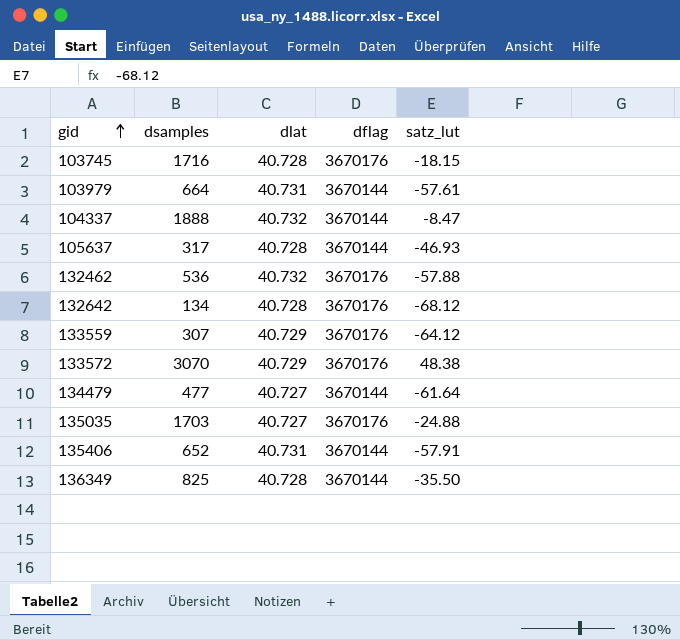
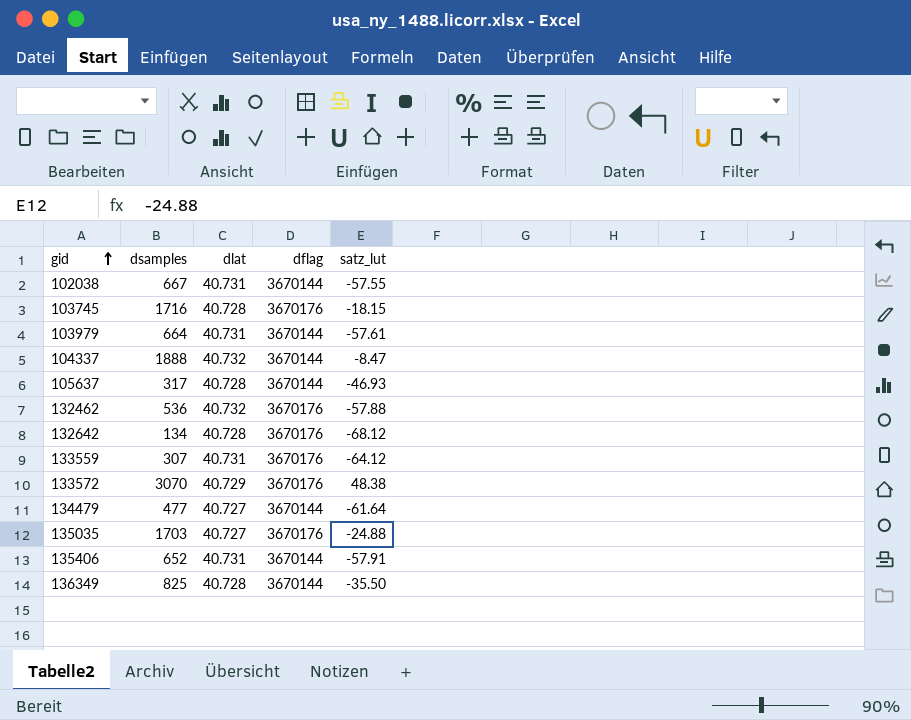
row 102038: none -> 667 | 40.731 | 3670144 | -57.55
133559 | dlat: 40.729 -> 40.731

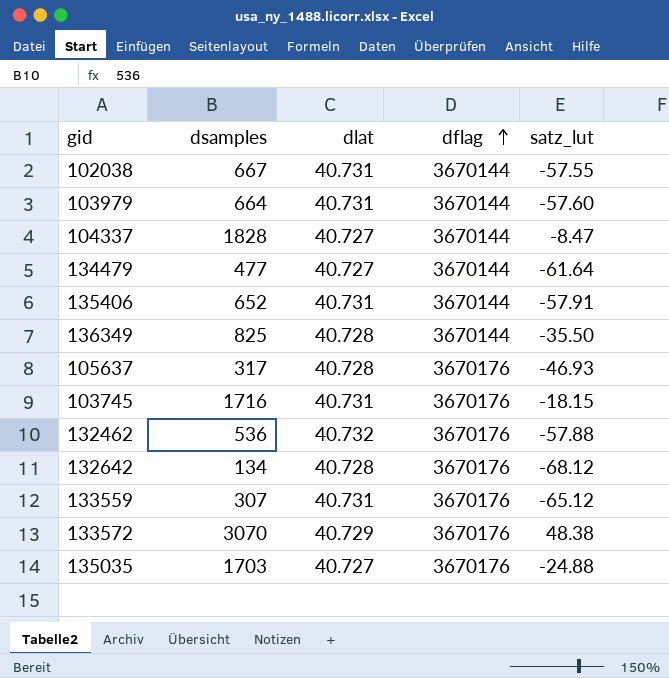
row order: gid ascending -> dflag ascending
103979 | satz_lut: -57.61 -> -57.60
104337 | dsamples: 1888 -> 1828
104337 | dlat: 40.732 -> 40.727
105637 | dflag: 3670144 -> 3670176
103745 | dlat: 40.728 -> 40.731
133559 | satz_lut: -64.12 -> -65.12

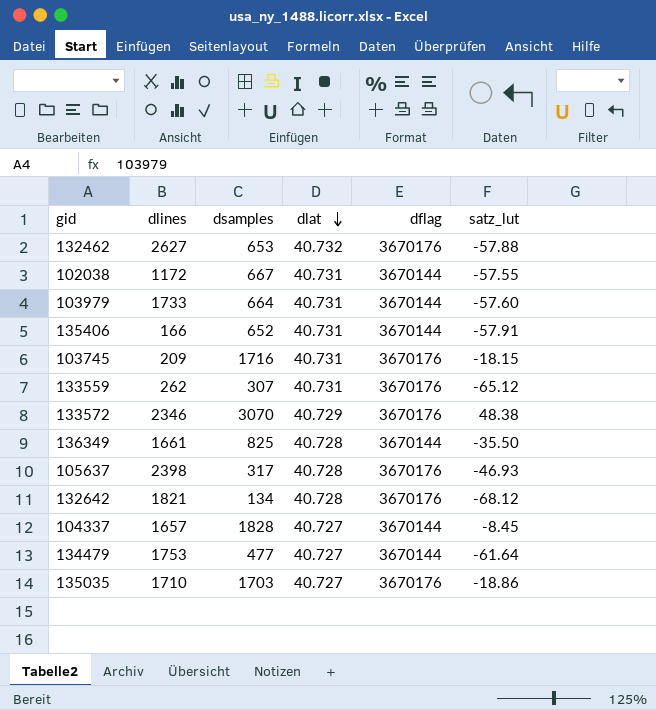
row order: dflag ascending -> dlat descending
column dlines | position: none -> 2
132462 | dsamples: 536 -> 653
104337 | satz_lut: -8.47 -> -8.45
135035 | satz_lut: -24.88 -> -18.86

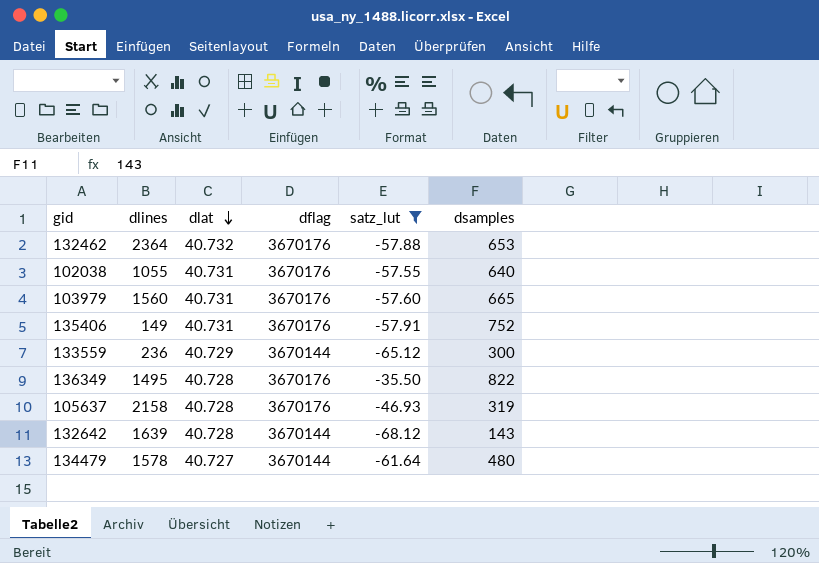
filter: none -> satz_lut <= -35.50
column dsamples | position: 3 -> 6
132462 | dlines: 2627 -> 2364
102038 | dlines: 1172 -> 1055
102038 | dflag: 3670144 -> 3670176
102038 | dsamples: 667 -> 640
103979 | dlines: 1733 -> 1560
103979 | dflag: 3670144 -> 3670176
103979 | dsamples: 664 -> 665
135406 | dlines: 166 -> 149
135406 | dflag: 3670144 -> 3670176
135406 | dsamples: 652 -> 752
133559 | dlines: 262 -> 236
133559 | dlat: 40.731 -> 40.729
133559 | dflag: 3670176 -> 3670144
133559 | dsamples: 307 -> 300
136349 | dlines: 1661 -> 1495
136349 | dflag: 3670144 -> 3670176
136349 | dsamples: 825 -> 822
105637 | dlines: 2398 -> 2158
105637 | dsamples: 317 -> 319
132642 | dlines: 1821 -> 1639
132642 | dflag: 3670176 -> 3670144
132642 | dsamples: 134 -> 143
134479 | dlines: 1753 -> 1578
134479 | dsamples: 477 -> 480

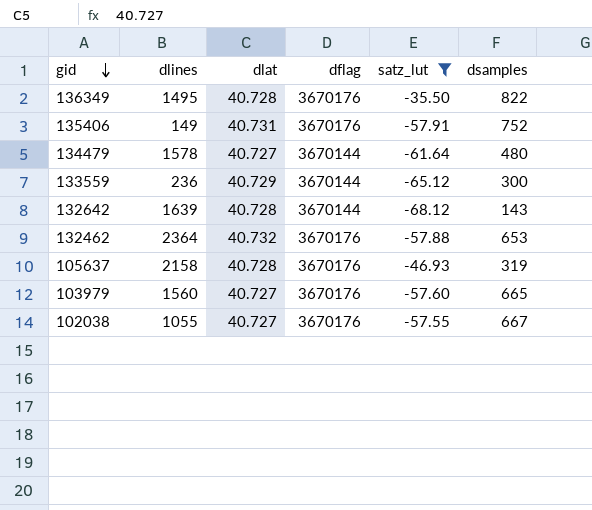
row order: dlat descending -> gid descending
103979 | dlat: 40.731 -> 40.727
102038 | dlat: 40.731 -> 40.727
102038 | dsamples: 640 -> 667

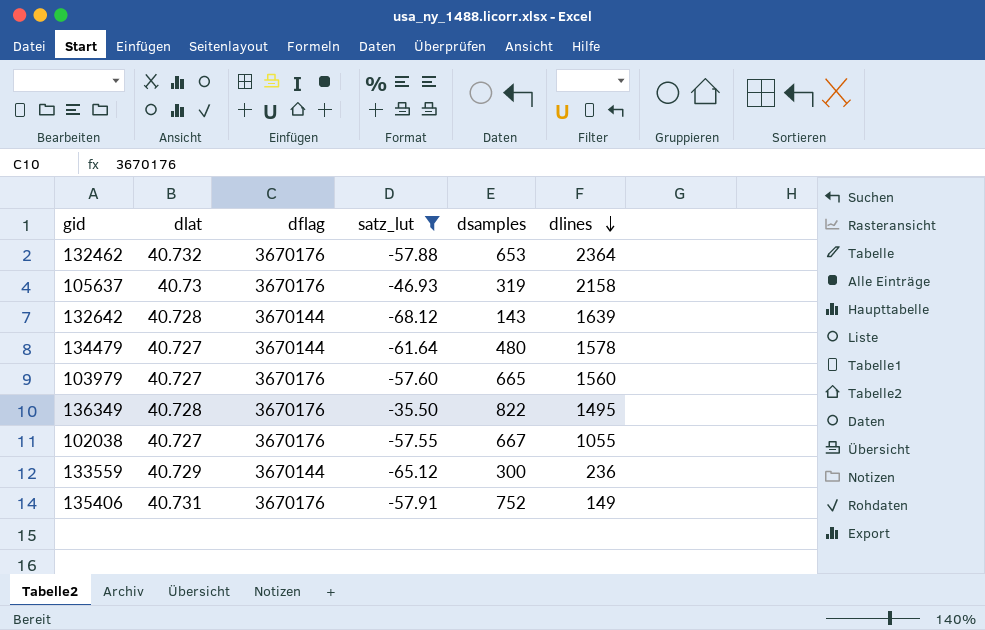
row order: gid descending -> dlines descending
column dlines | position: 2 -> 6
105637 | dlat: 40.728 -> 40.73

